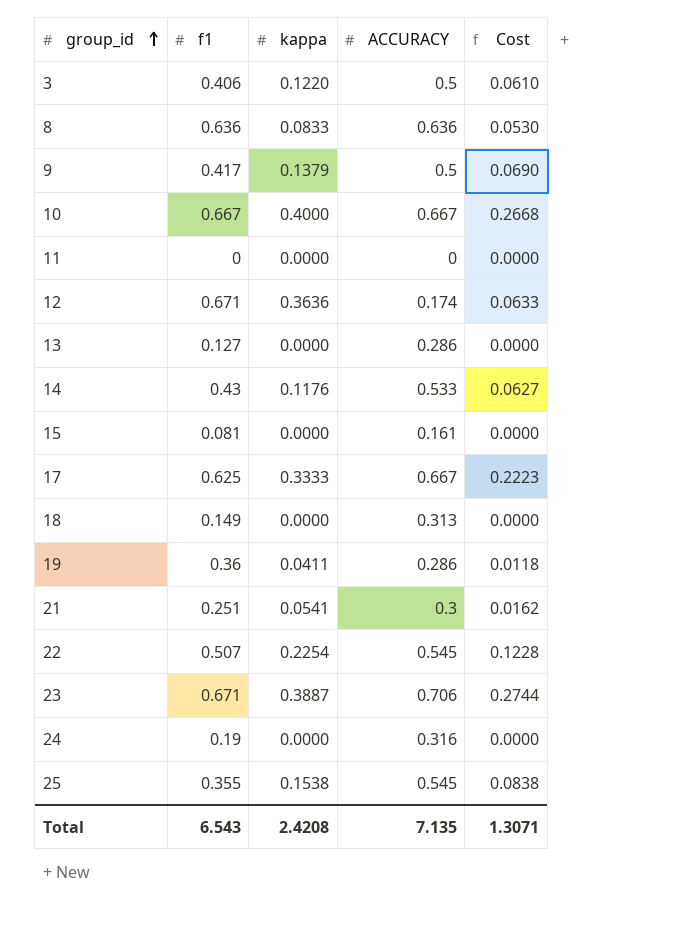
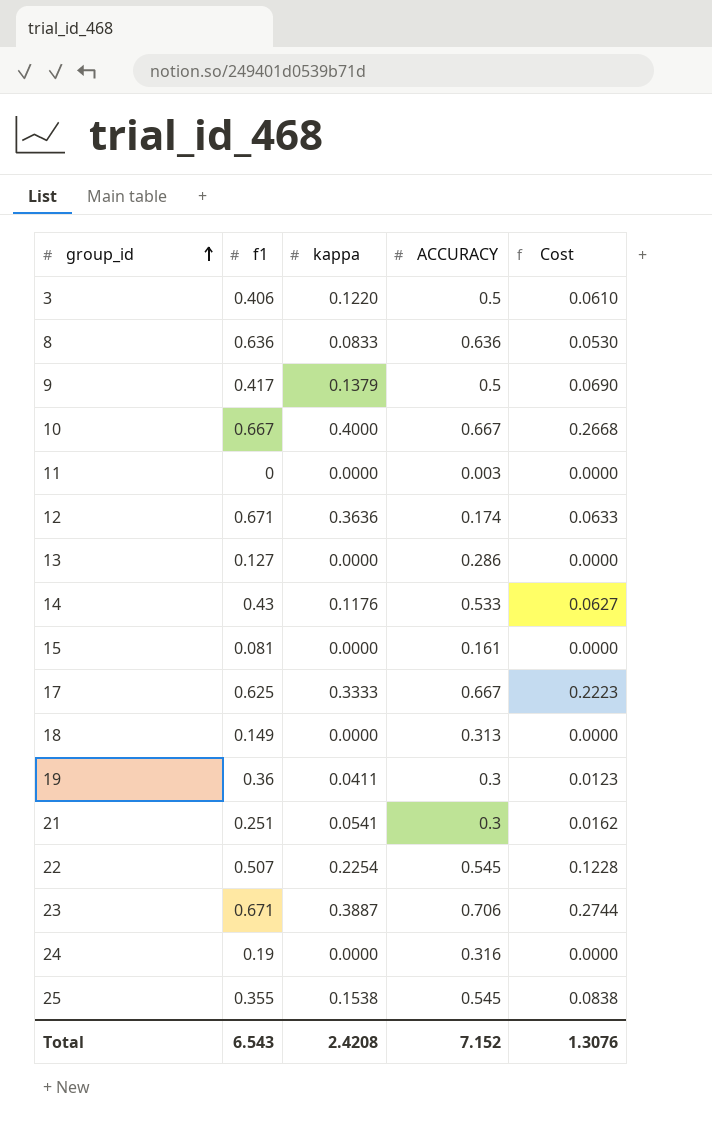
11 | ACCURACY: 0 -> 0.003
19 | ACCURACY: 0.286 -> 0.3
19 | Cost: 0.0118 -> 0.0123
Total | ACCURACY: 7.135 -> 7.152
Total | Cost: 1.3071 -> 1.3076

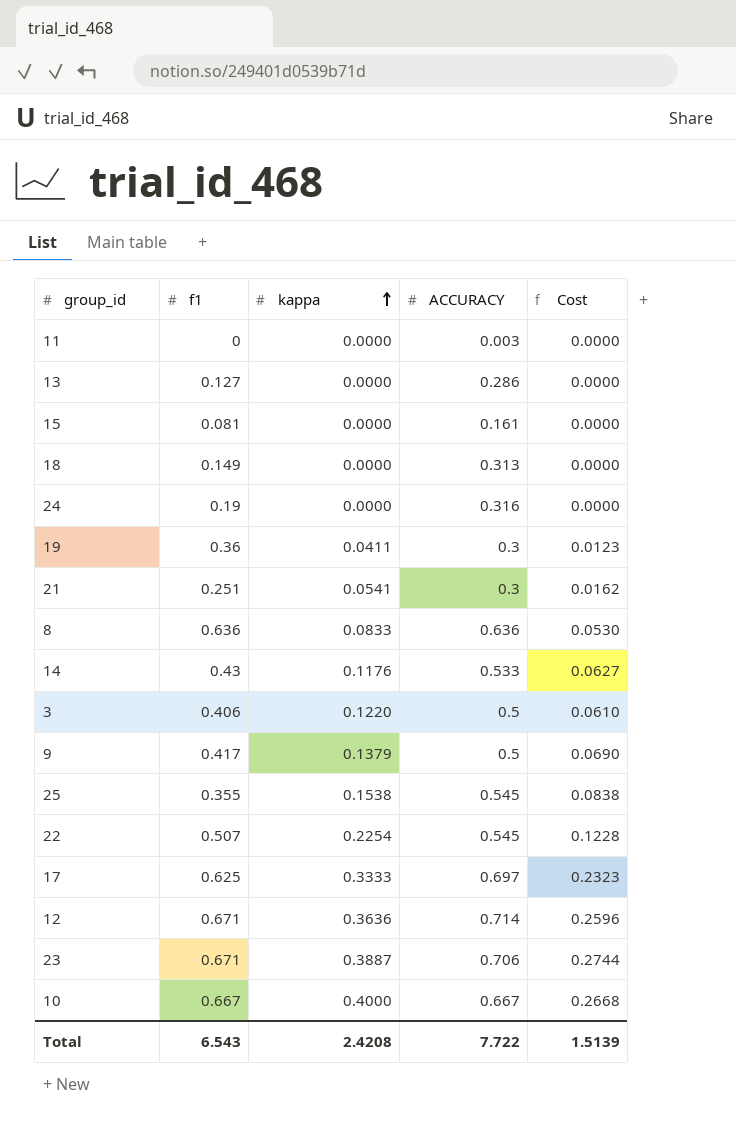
row order: group_id ascending -> kappa ascending
17 | ACCURACY: 0.667 -> 0.697
17 | Cost: 0.2223 -> 0.2323
12 | ACCURACY: 0.174 -> 0.714
12 | Cost: 0.0633 -> 0.2596
Total | ACCURACY: 7.152 -> 7.722
Total | Cost: 1.3076 -> 1.5139

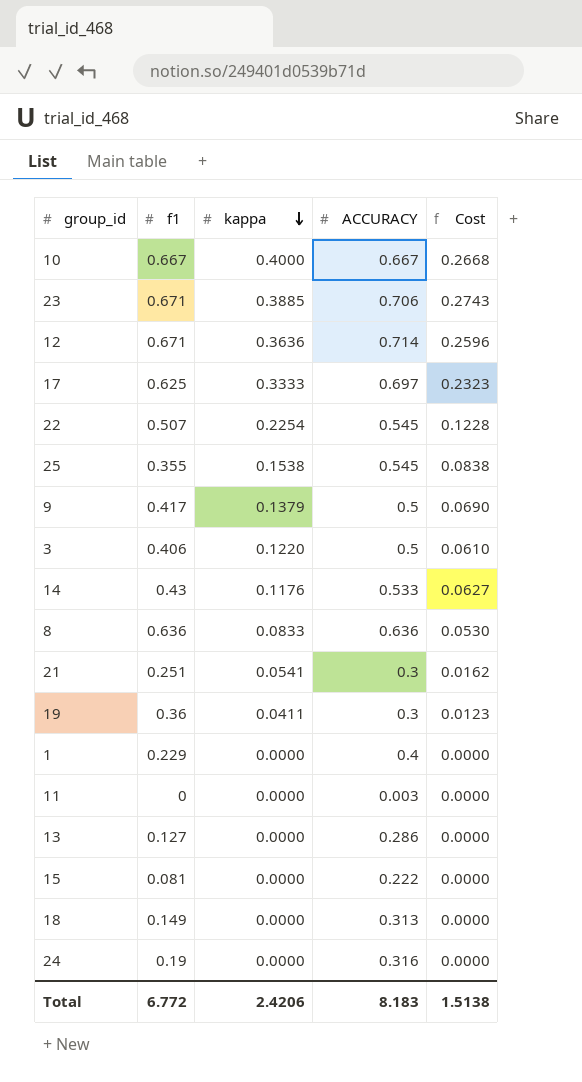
row order: kappa ascending -> kappa descending
23 | kappa: 0.3887 -> 0.3885
23 | Cost: 0.2744 -> 0.2743
row 1: none -> 0.229 | 0.0000 | 0.4 | 0.0000
15 | ACCURACY: 0.161 -> 0.222
Total | f1: 6.543 -> 6.772
Total | kappa: 2.4208 -> 2.4206
Total | ACCURACY: 7.722 -> 8.183
Total | Cost: 1.5139 -> 1.5138

